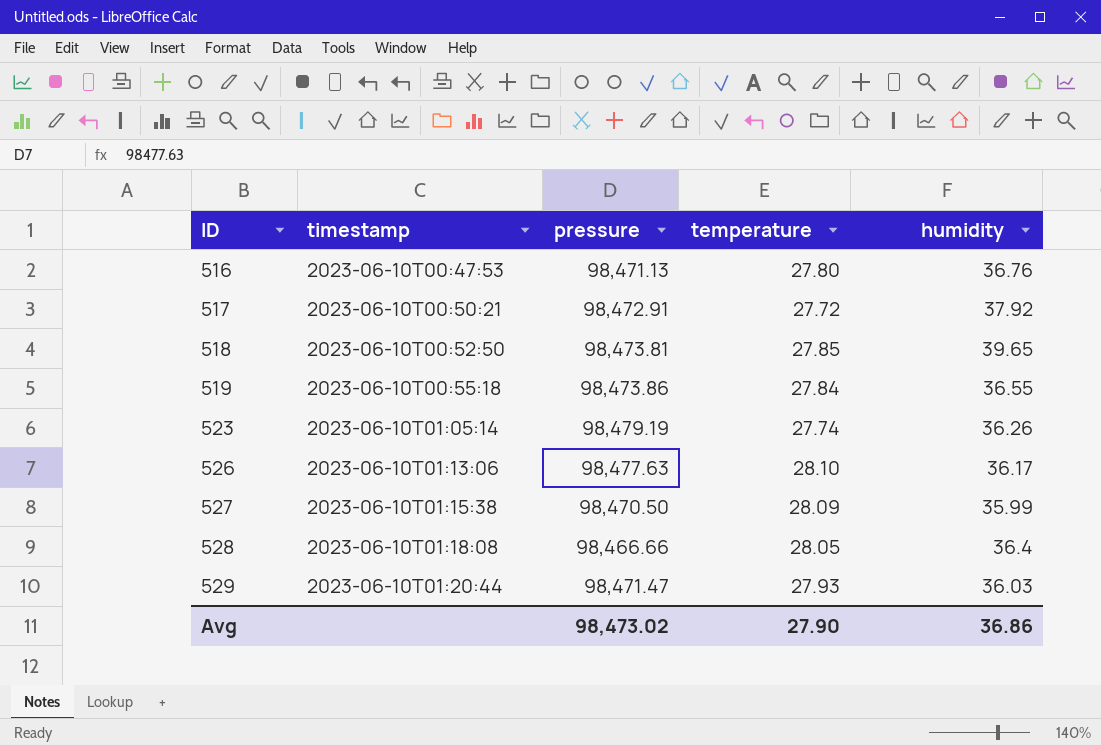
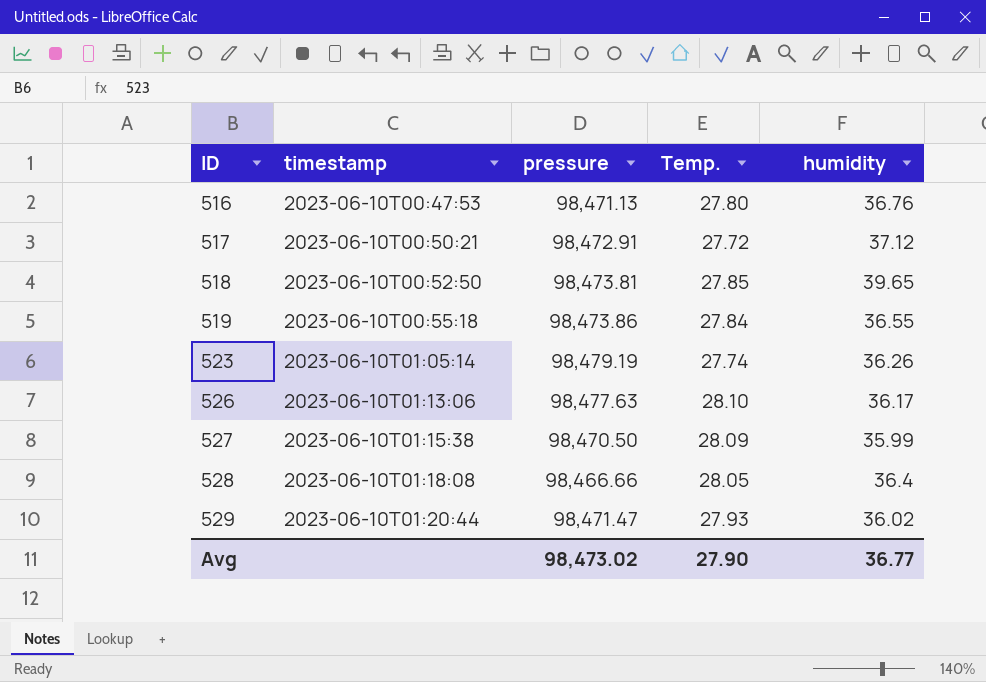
column name: temperature -> Temp.
517 | humidity: 37.92 -> 37.12
529 | humidity: 36.03 -> 36.02
Avg | humidity: 36.86 -> 36.77

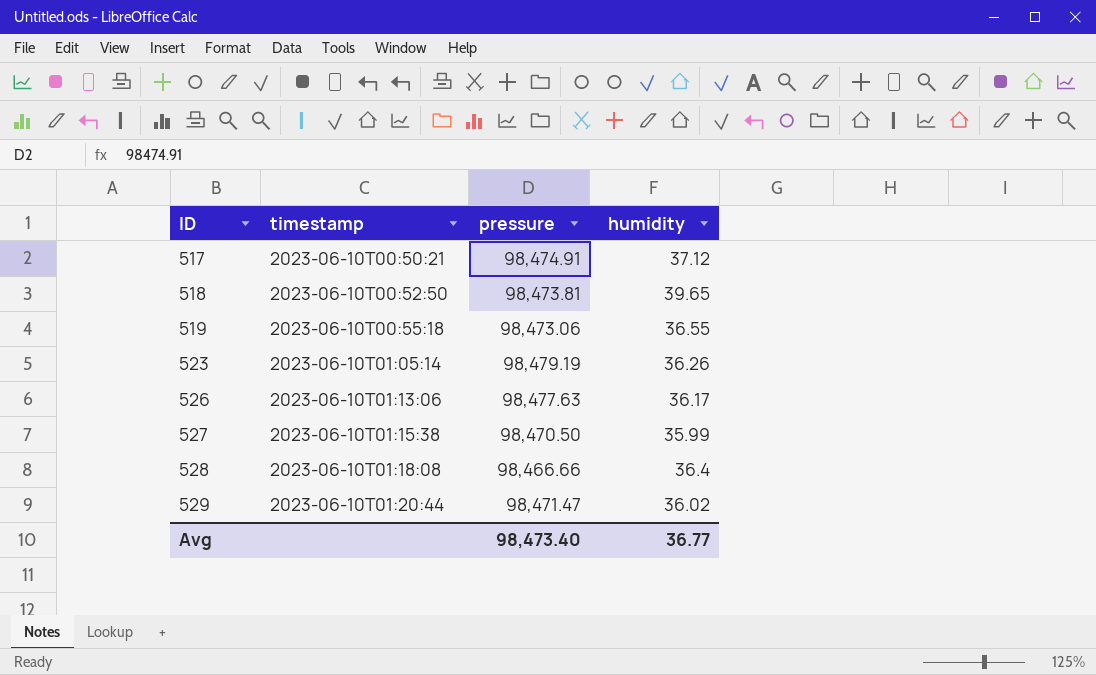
column Temp. | position: 4 -> none
row 516: 2023-06-10T00:47:53 | 98,471.13 | 27.80 | 36.76 -> none
517 | pressure: 98,472.91 -> 98,474.91
519 | pressure: 98,473.86 -> 98,473.06
Avg | pressure: 98,473.02 -> 98,473.40

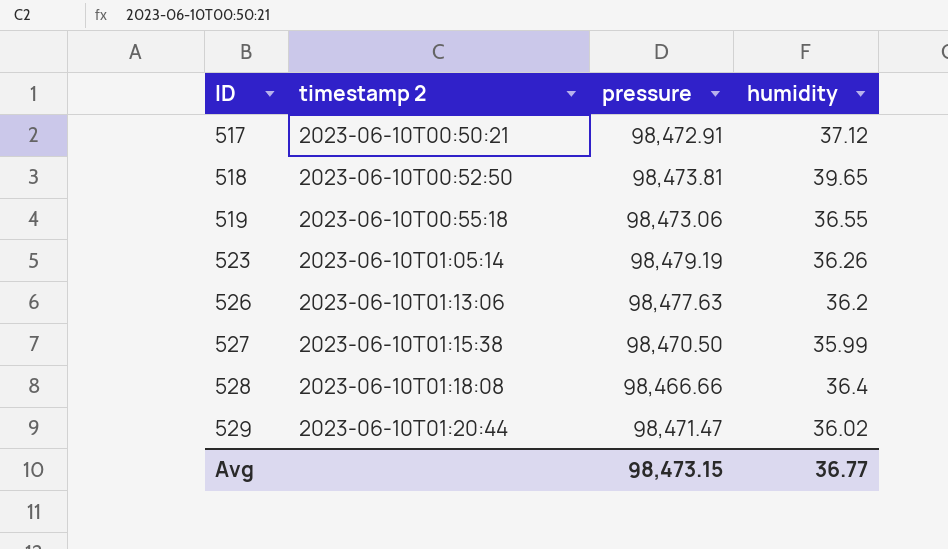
column name: timestamp -> timestamp 2
517 | pressure: 98,474.91 -> 98,472.91
526 | humidity: 36.17 -> 36.2
Avg | pressure: 98,473.40 -> 98,473.15

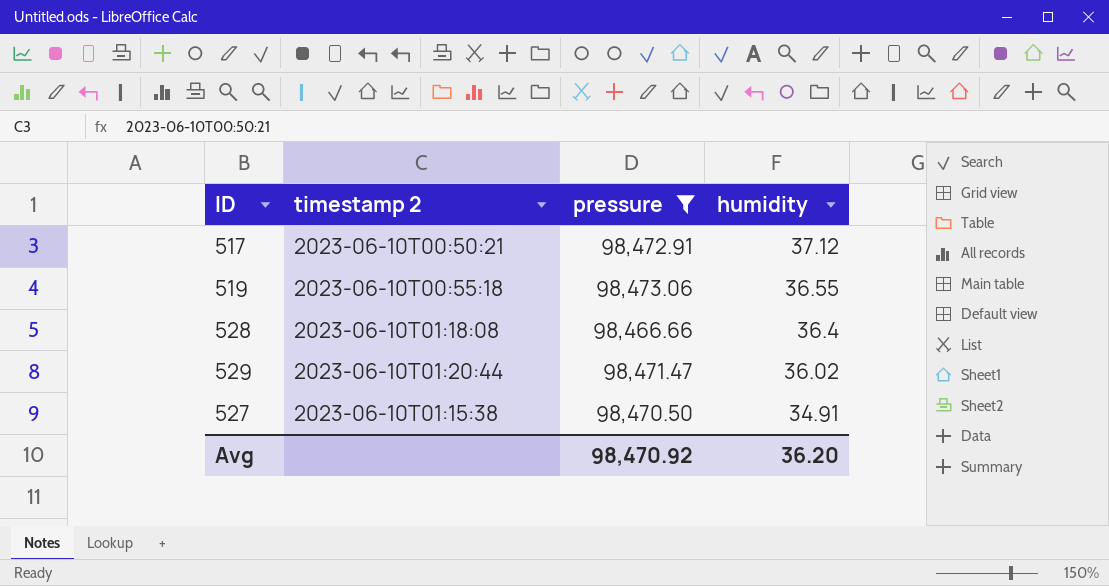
filter: none -> pressure <= 98,473.06
row order: ID ascending -> humidity descending
527 | humidity: 35.99 -> 34.91
Avg | pressure: 98,473.15 -> 98,470.92
Avg | humidity: 36.77 -> 36.20

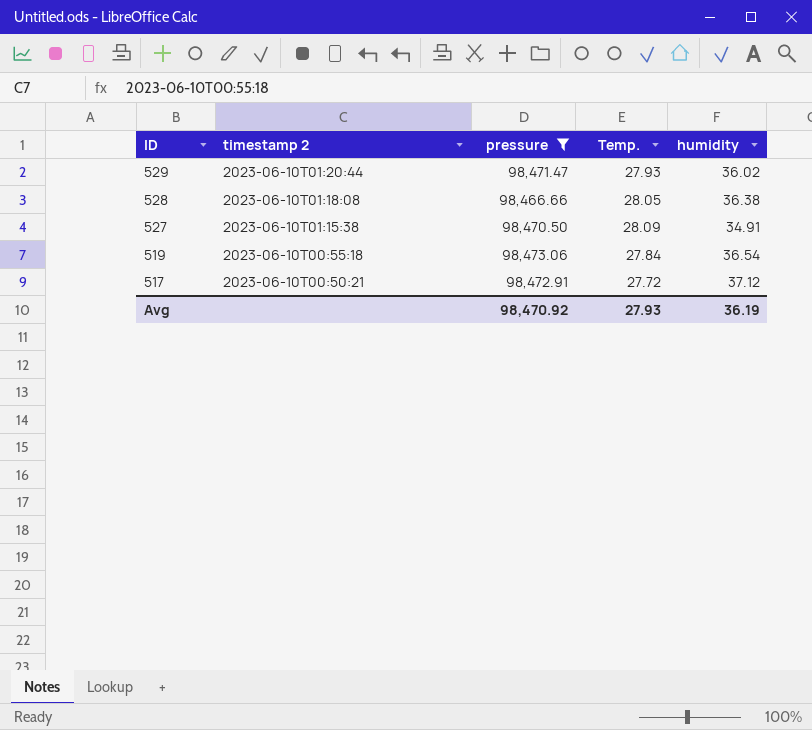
row order: humidity descending -> ID descending
column Temp. | position: none -> 4
528 | humidity: 36.4 -> 36.38
519 | humidity: 36.55 -> 36.54
Avg | humidity: 36.20 -> 36.19

